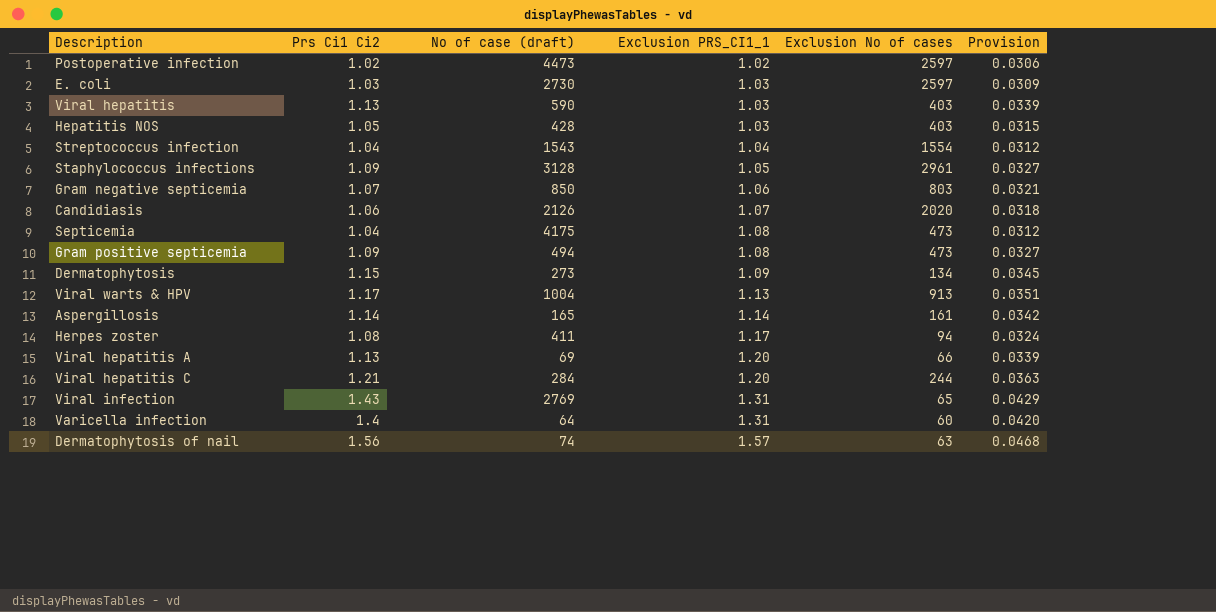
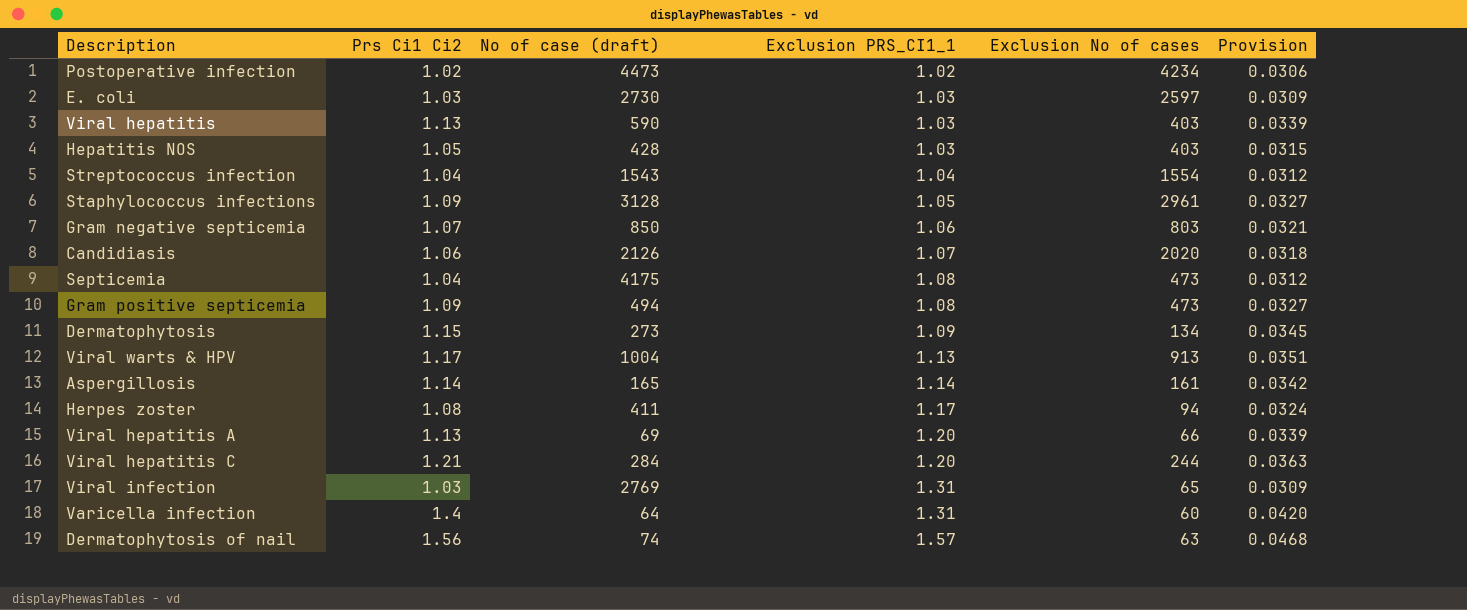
Postoperative infection | Exclusion No of cases: 2597 -> 4234
Viral infection | Prs Ci1 Ci2: 1.43 -> 1.03
Viral infection | Provision: 0.0429 -> 0.0309

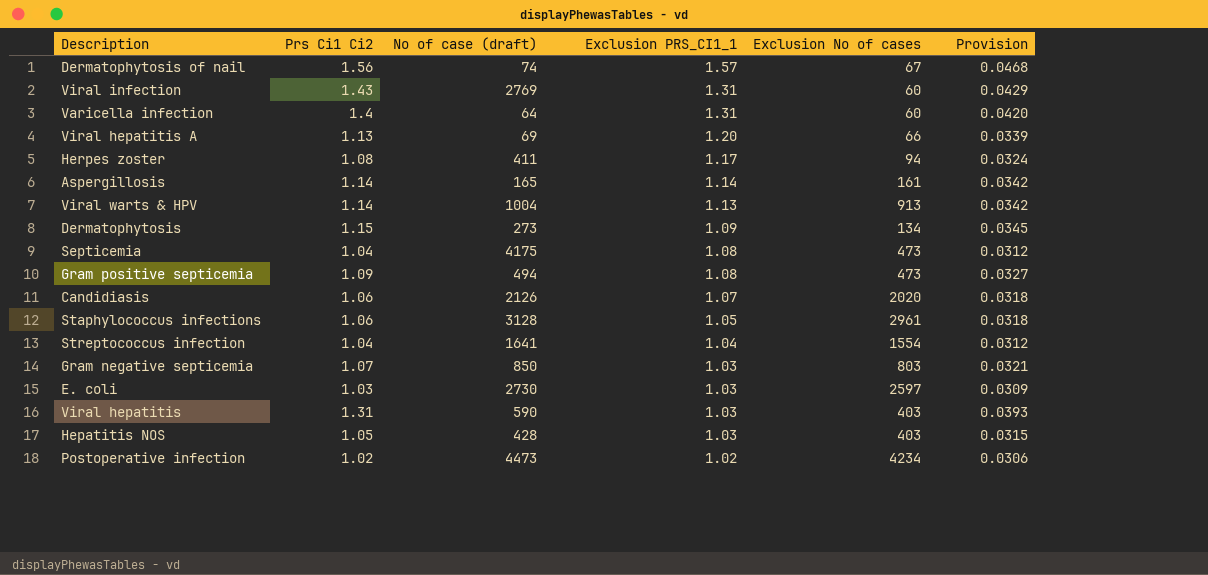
row order: Exclusion PRS_CI1_1 ascending -> Exclusion PRS_CI1_1 descending
row Viral hepatitis C: 1.21 | 284 | 1.20 | 244 | 0.0363 -> none
Dermatophytosis of nail | Exclusion No of cases: 63 -> 67
Viral infection | Prs Ci1 Ci2: 1.03 -> 1.43
Viral infection | Exclusion No of cases: 65 -> 60
Viral infection | Provision: 0.0309 -> 0.0429
Viral warts & HPV | Prs Ci1 Ci2: 1.17 -> 1.14
Viral warts & HPV | Provision: 0.0351 -> 0.0342
Staphylococcus infections | Prs Ci1 Ci2: 1.09 -> 1.06
Staphylococcus infections | Provision: 0.0327 -> 0.0318
Streptococcus infection | No of case (draft): 1543 -> 1641
Gram negative septicemia | Exclusion PRS_CI1_1: 1.06 -> 1.03
Viral hepatitis | Prs Ci1 Ci2: 1.13 -> 1.31
Viral hepatitis | Provision: 0.0339 -> 0.0393

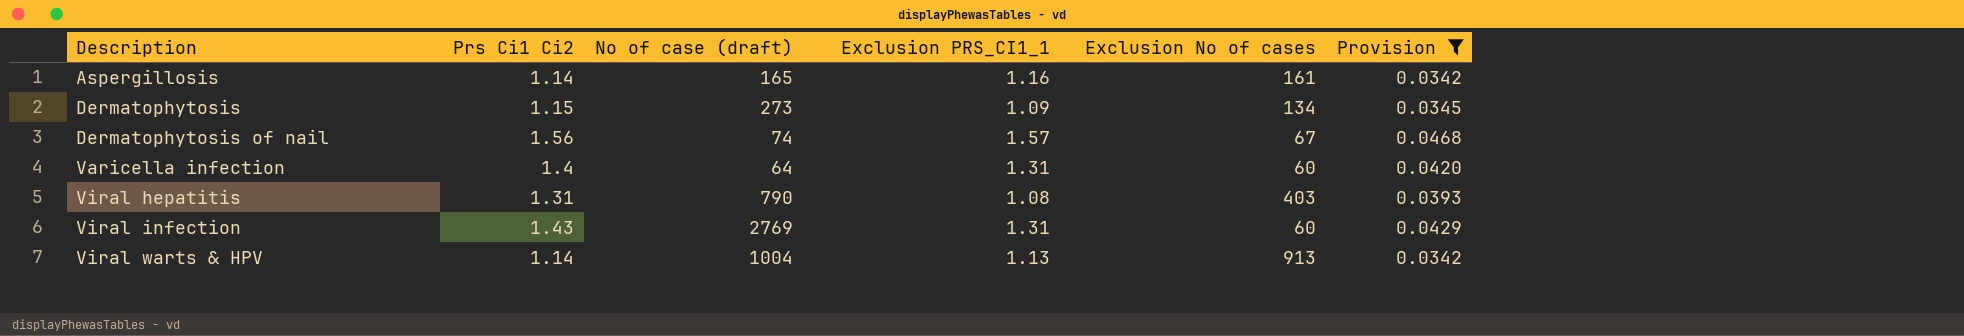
filter: none -> Provision >= 0.0342
row order: Exclusion PRS_CI1_1 descending -> Description ascending
Aspergillosis | Exclusion PRS_CI1_1: 1.14 -> 1.16
Viral hepatitis | No of case (draft): 590 -> 790
Viral hepatitis | Exclusion PRS_CI1_1: 1.03 -> 1.08

